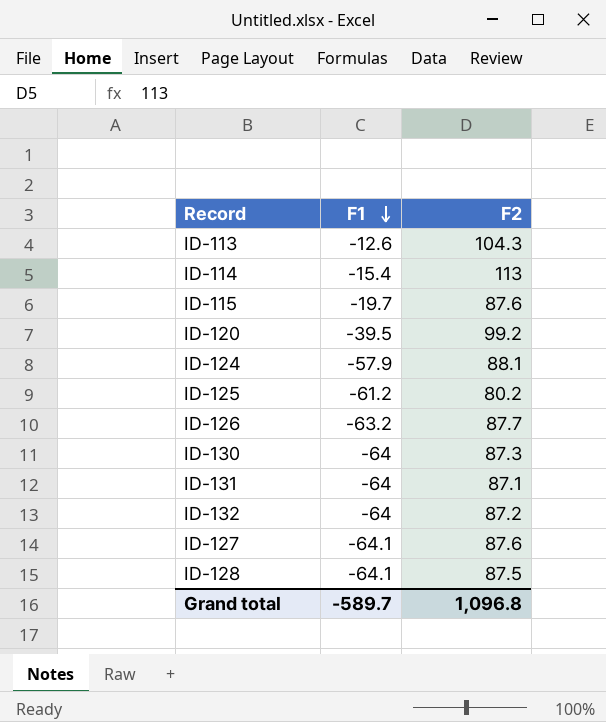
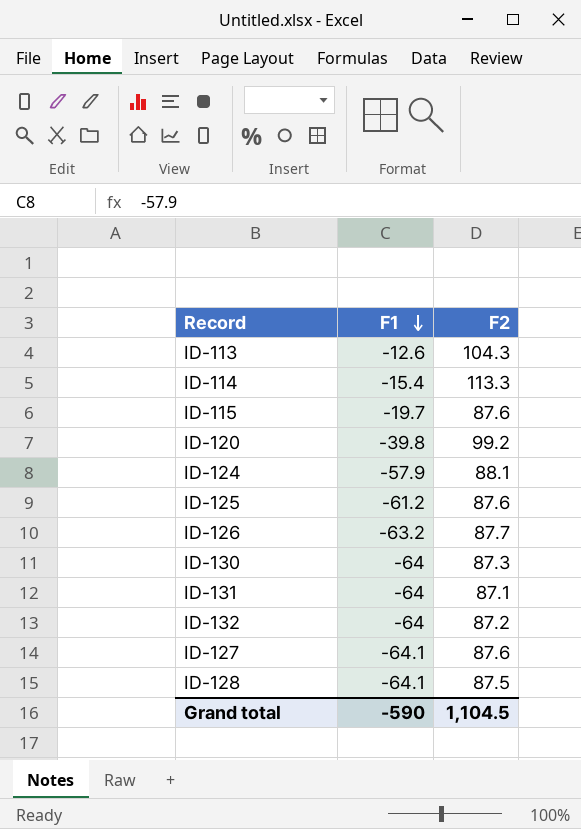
ID-114 | F2: 113 -> 113.3
ID-120 | F1: -39.5 -> -39.8
ID-125 | F2: 80.2 -> 87.6
Grand total | F1: -589.7 -> -590
Grand total | F2: 1,096.8 -> 1,104.5

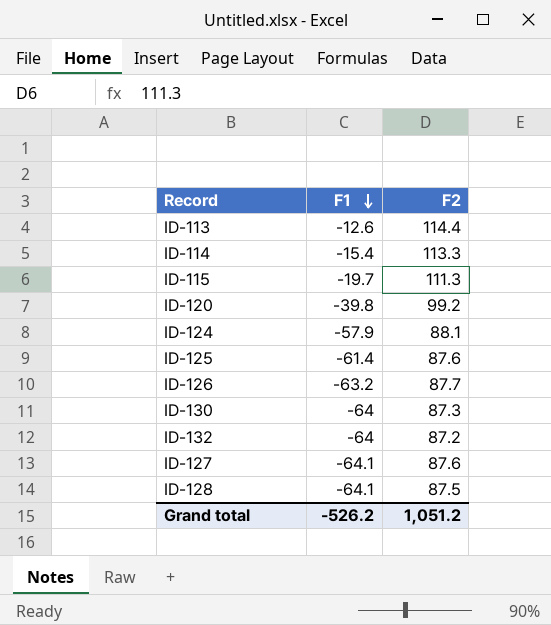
row ID-131: -64 | 87.1 -> none
ID-113 | F2: 104.3 -> 114.4
ID-115 | F2: 87.6 -> 111.3
ID-125 | F1: -61.2 -> -61.4
Grand total | F1: -590 -> -526.2
Grand total | F2: 1,104.5 -> 1,051.2

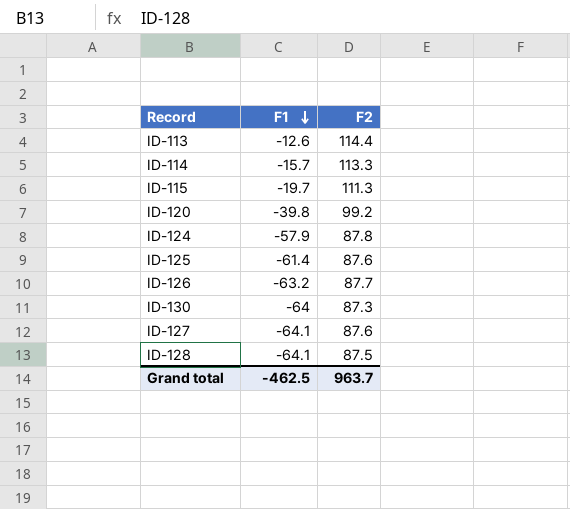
row ID-132: -64 | 87.2 -> none
ID-114 | F1: -15.4 -> -15.7
ID-124 | F2: 88.1 -> 87.8
Grand total | F1: -526.2 -> -462.5
Grand total | F2: 1,051.2 -> 963.7

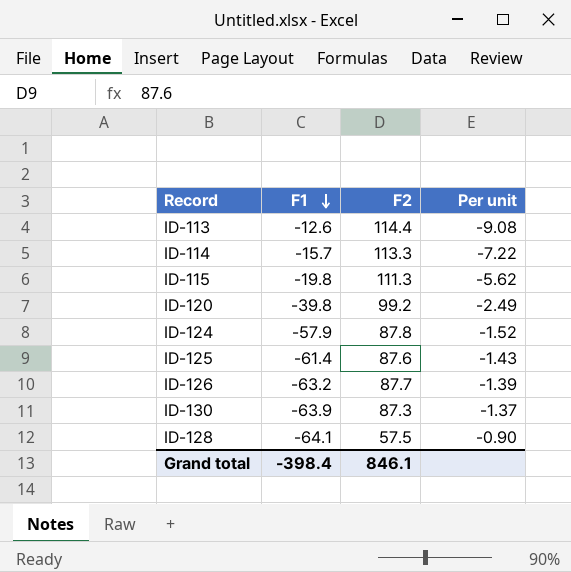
column Per unit | formula: none -> [F2] / [F1]
row ID-127: -64.1 | 87.6 -> none
ID-115 | F1: -19.7 -> -19.8
ID-130 | F1: -64 -> -63.9
ID-128 | F2: 87.5 -> 57.5
Grand total | F1: -462.5 -> -398.4
Grand total | F2: 963.7 -> 846.1

